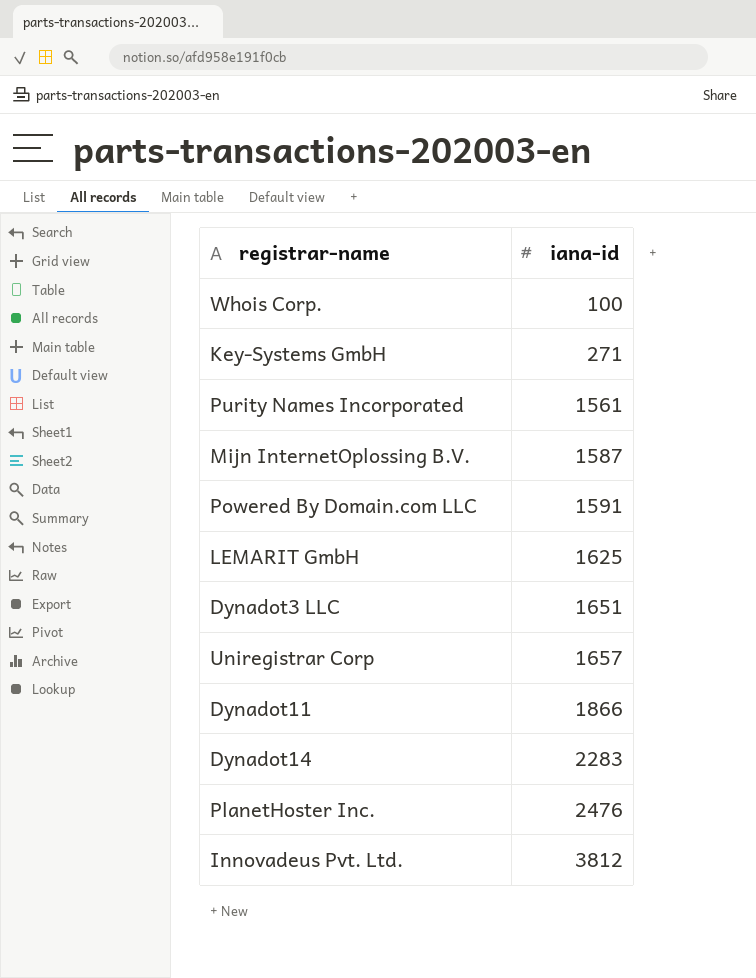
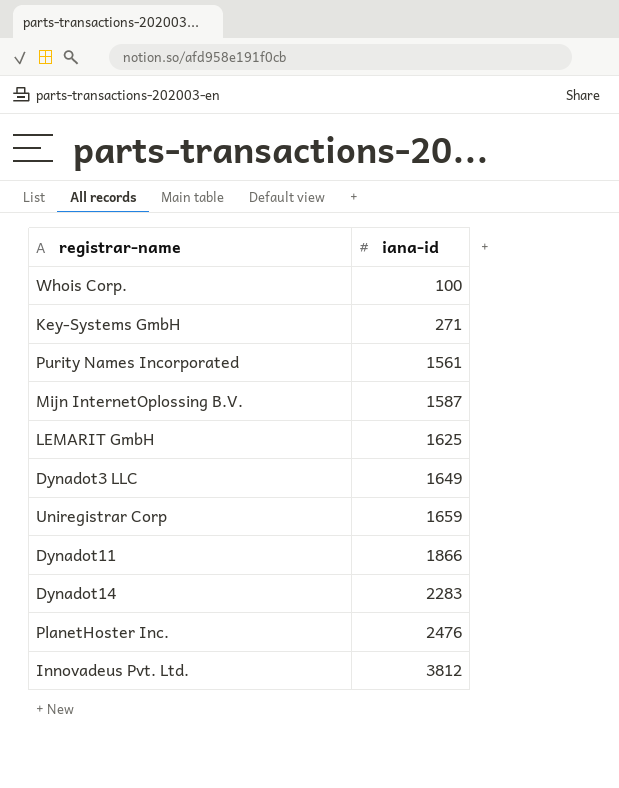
row Powered By Domain.com LLC: 1591 -> none
Dynadot3 LLC | iana-id: 1651 -> 1649
Uniregistrar Corp | iana-id: 1657 -> 1659

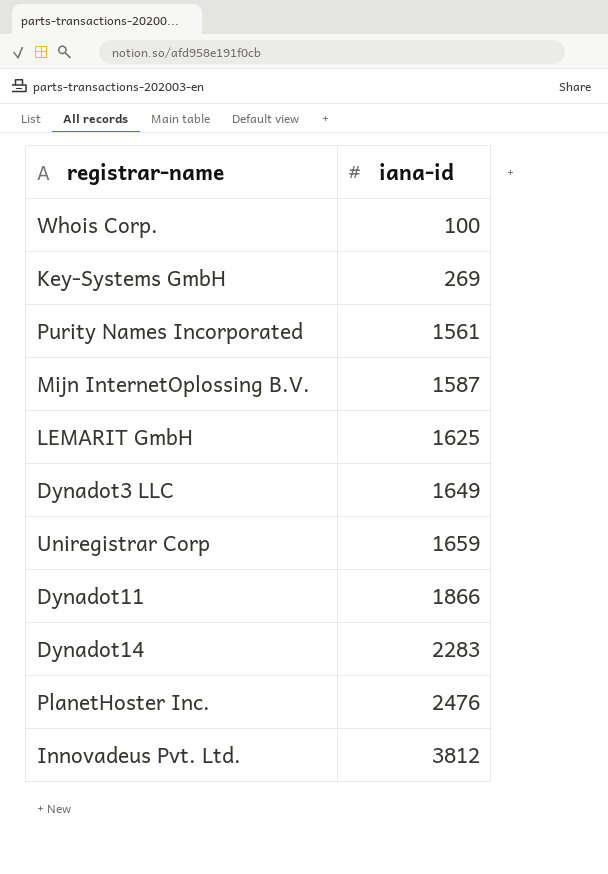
Key-Systems GmbH | iana-id: 271 -> 269

